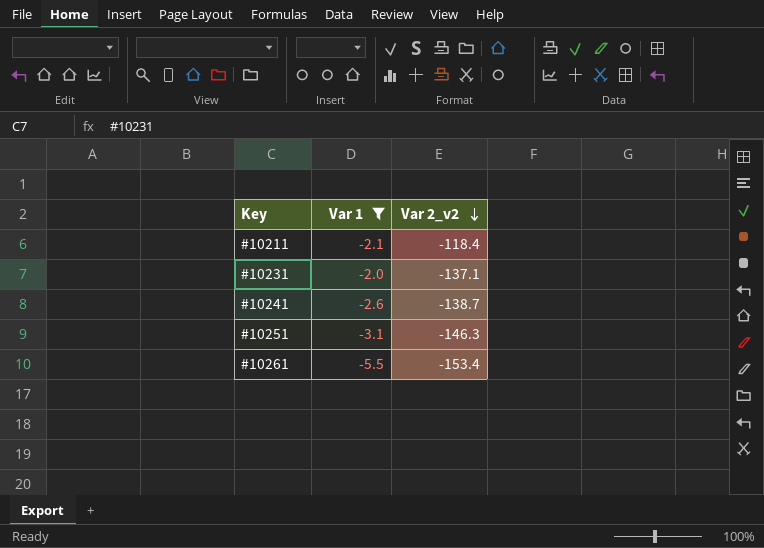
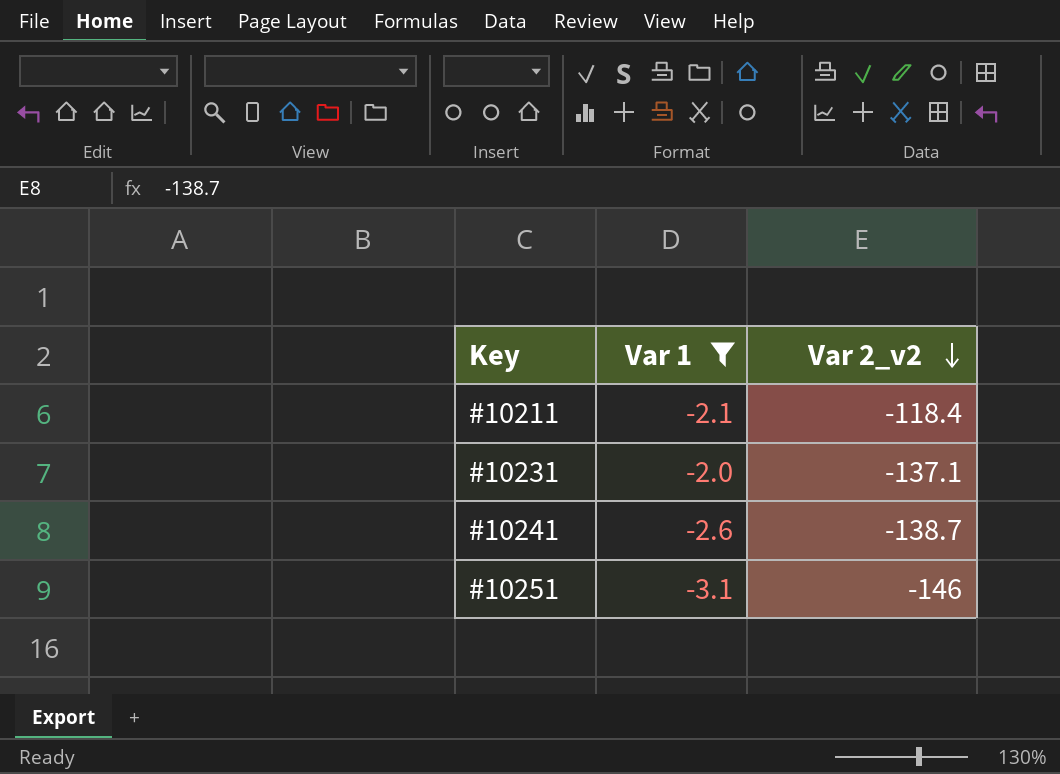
row #10261: -5.5 | -153.4 -> none
#10251 | Var 2_v2: -146.3 -> -146

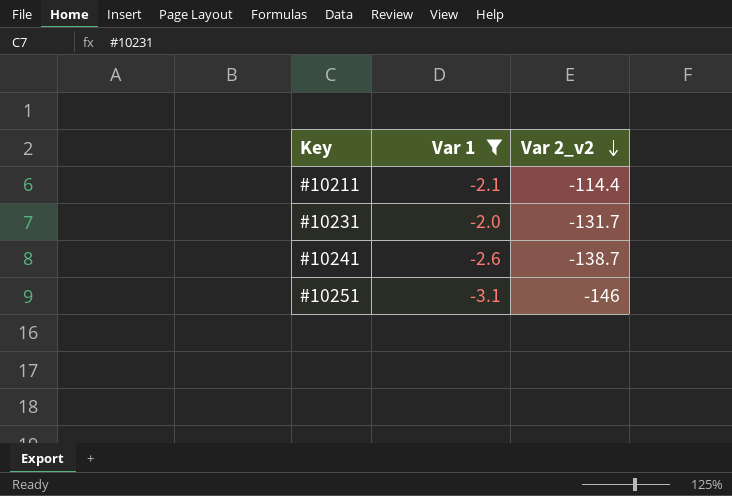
#10211 | Var 2_v2: -118.4 -> -114.4
#10231 | Var 2_v2: -137.1 -> -131.7

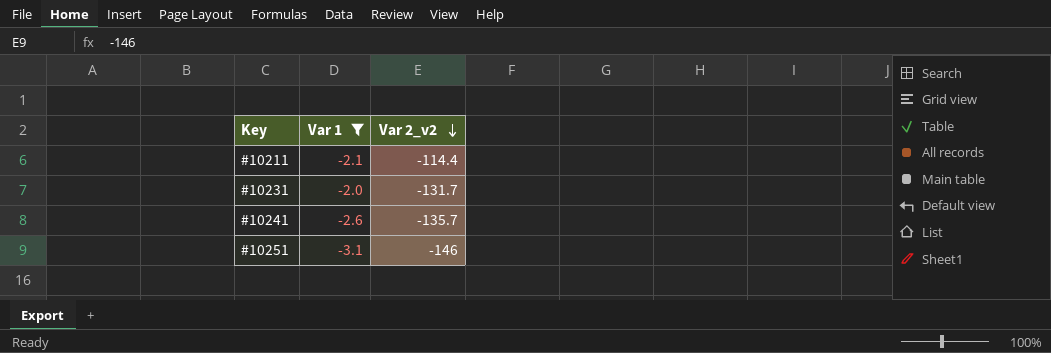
#10241 | Var 2_v2: -138.7 -> -135.7

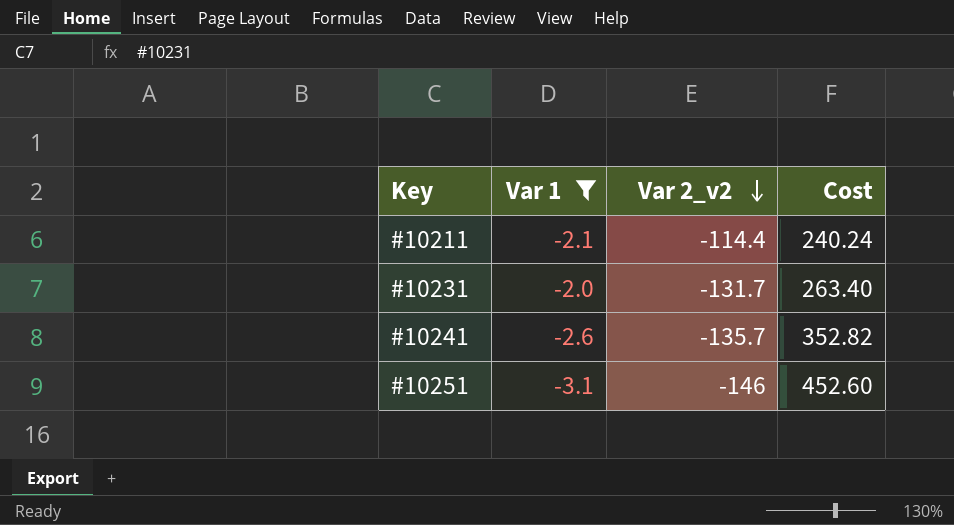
column Cost | formula: none -> [Var 1] * [Var 2_v2]

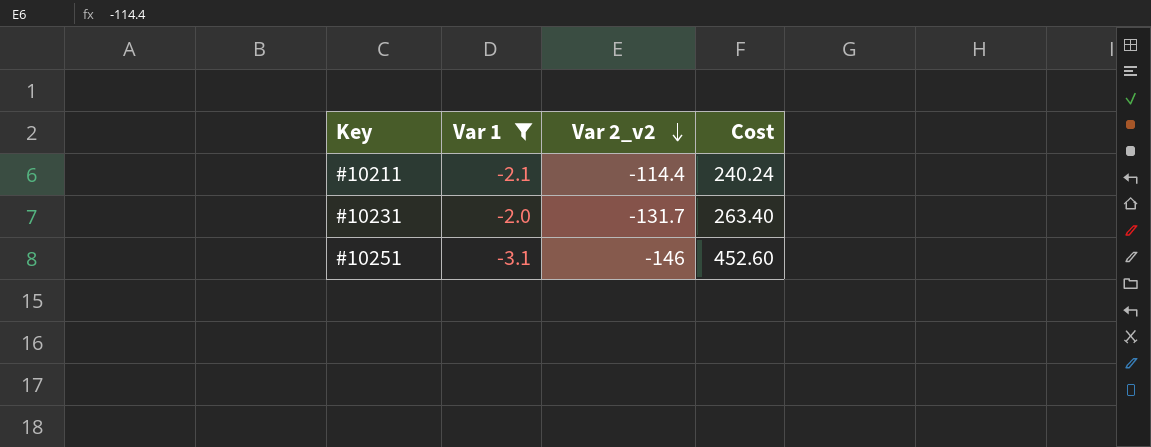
row #10241: -2.6 | -135.7 | 352.82 -> none

